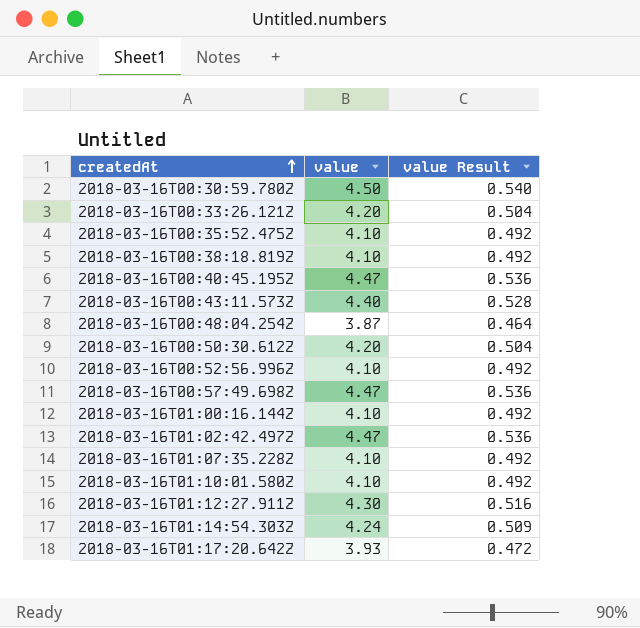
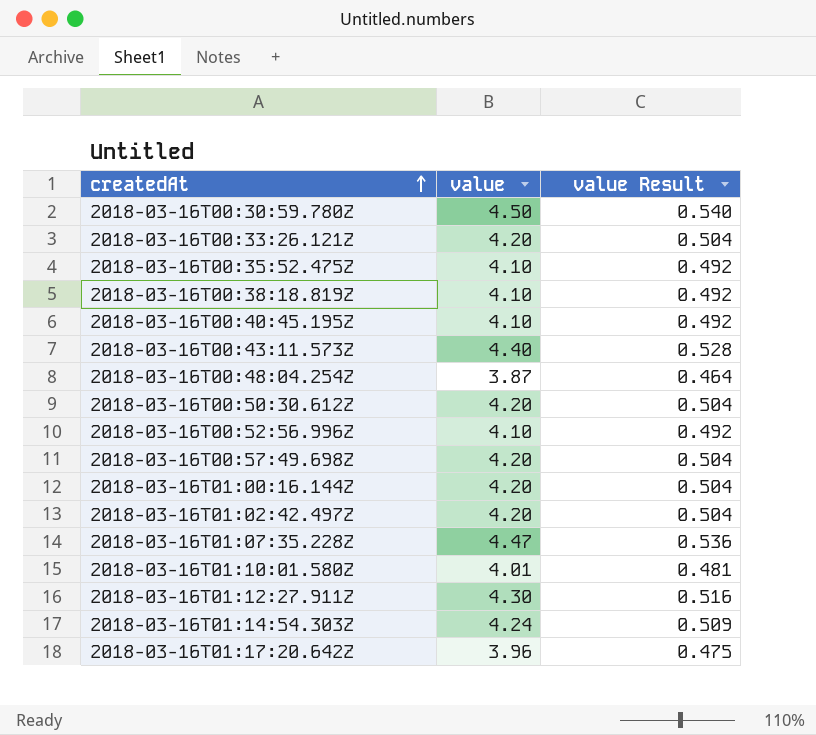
2018-03-16T00:40:45.195Z | value: 4.47 -> 4.10
2018-03-16T00:40:45.195Z | value Result: 0.536 -> 0.492
2018-03-16T00:57:49.698Z | value: 4.47 -> 4.20
2018-03-16T00:57:49.698Z | value Result: 0.536 -> 0.504
2018-03-16T01:00:16.144Z | value: 4.10 -> 4.20
2018-03-16T01:00:16.144Z | value Result: 0.492 -> 0.504
2018-03-16T01:02:42.497Z | value: 4.47 -> 4.20
2018-03-16T01:02:42.497Z | value Result: 0.536 -> 0.504
2018-03-16T01:07:35.228Z | value: 4.10 -> 4.47
2018-03-16T01:07:35.228Z | value Result: 0.492 -> 0.536
2018-03-16T01:10:01.580Z | value: 4.10 -> 4.01
2018-03-16T01:10:01.580Z | value Result: 0.492 -> 0.481
2018-03-16T01:17:20.642Z | value: 3.93 -> 3.96
2018-03-16T01:17:20.642Z | value Result: 0.472 -> 0.475

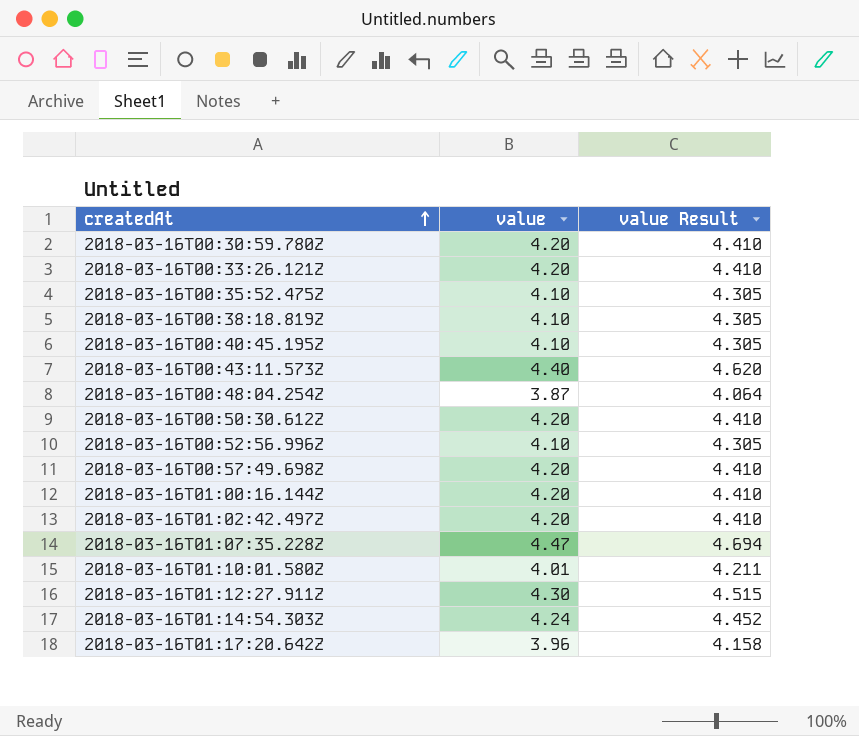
column value Result | formula: [value] * 0.12 -> [value] * 1.05
2018-03-16T00:30:59.780Z | value: 4.50 -> 4.20

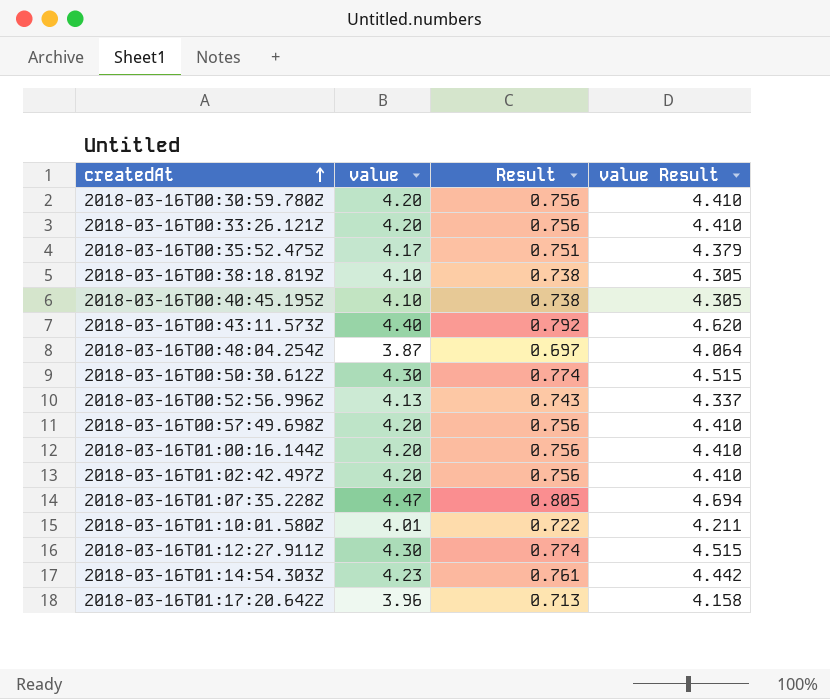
column Result | formula: none -> [value] * 0.18
2018-03-16T00:35:52.475Z | value: 4.10 -> 4.17
2018-03-16T00:35:52.475Z | value Result: 4.305 -> 4.379
2018-03-16T00:50:30.612Z | value: 4.20 -> 4.30
2018-03-16T00:50:30.612Z | value Result: 4.410 -> 4.515
2018-03-16T00:52:56.996Z | value: 4.10 -> 4.13
2018-03-16T00:52:56.996Z | value Result: 4.305 -> 4.337
2018-03-16T01:14:54.303Z | value: 4.24 -> 4.23
2018-03-16T01:14:54.303Z | value Result: 4.452 -> 4.442

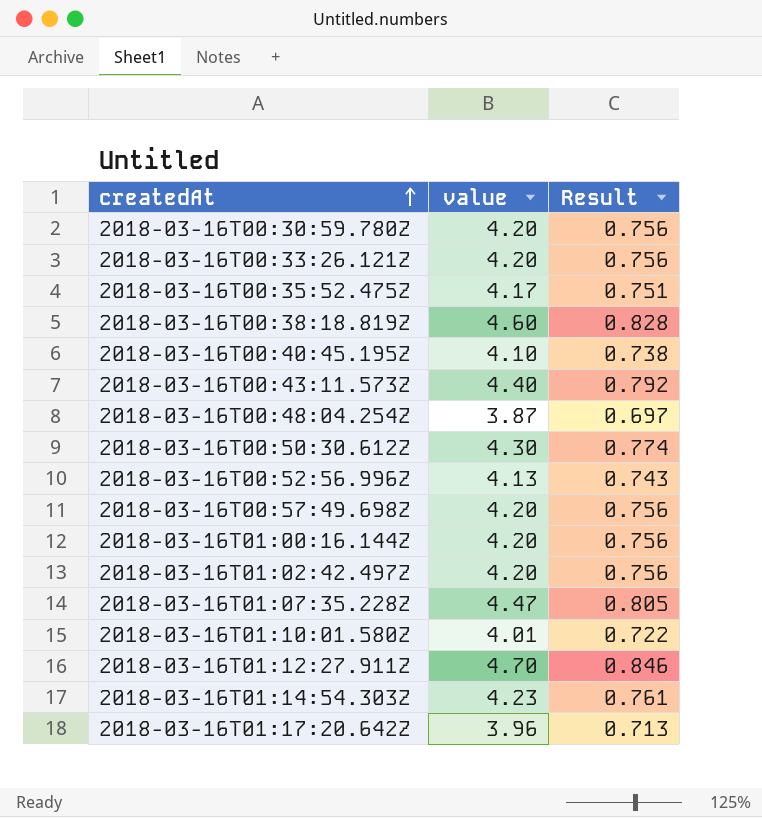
column value Result | formula: [value] * 1.05 -> none
2018-03-16T00:38:18.819Z | value: 4.10 -> 4.60
2018-03-16T00:38:18.819Z | Result: 0.738 -> 0.828
2018-03-16T01:12:27.911Z | value: 4.30 -> 4.70
2018-03-16T01:12:27.911Z | Result: 0.774 -> 0.846

